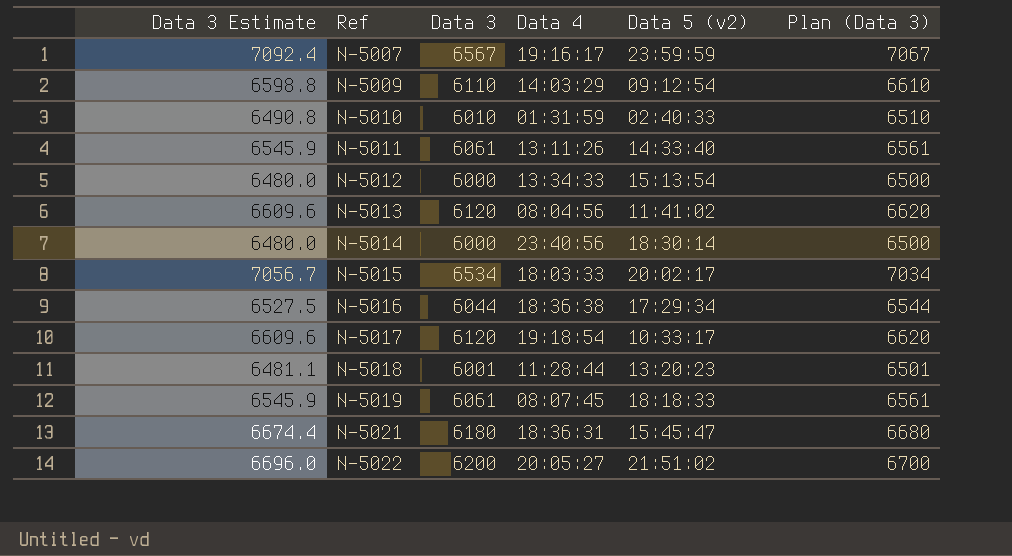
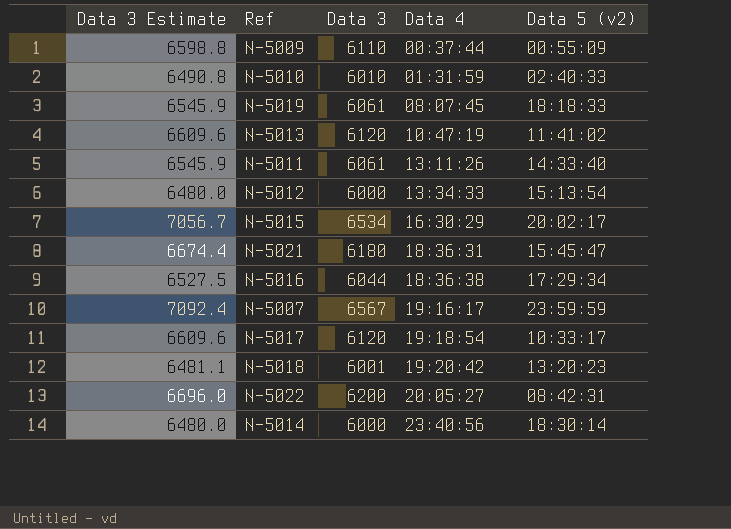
row order: Ref ascending -> Data 4 ascending
column Plan (Data 3) | formula: [Data 3] + 500 -> none
N-5009 | Data 4: 14:03:29 -> 00:37:44
N-5009 | Data 5 (v2): 09:12:54 -> 00:55:09
N-5013 | Data 4: 08:04:56 -> 10:47:19
N-5015 | Data 4: 18:03:33 -> 16:30:29
N-5018 | Data 4: 11:28:44 -> 19:20:42
N-5022 | Data 5 (v2): 21:51:02 -> 08:42:31

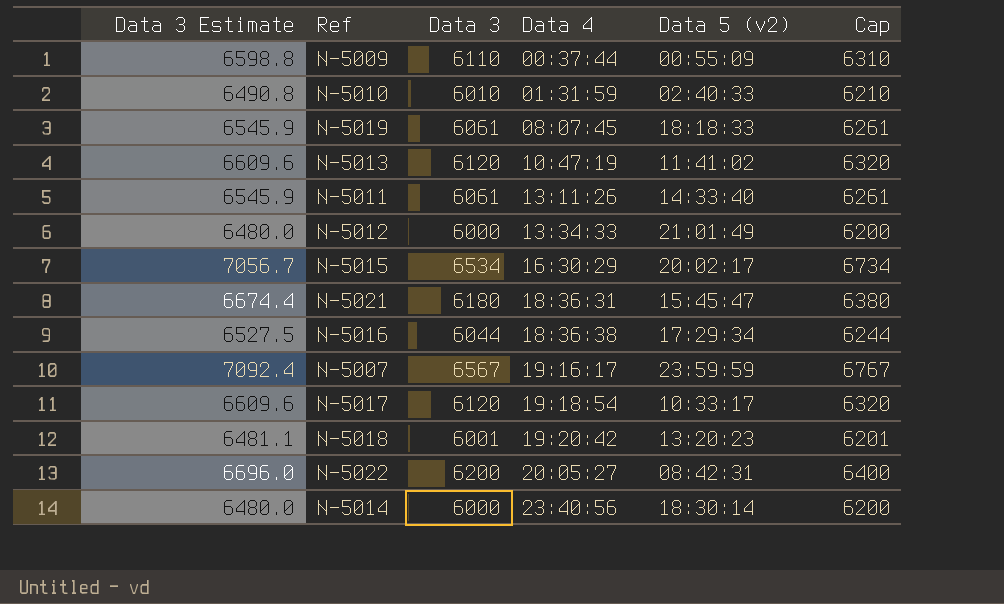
column Cap | formula: none -> [Data 3] + 200
N-5012 | Data 5 (v2): 15:13:54 -> 21:01:49

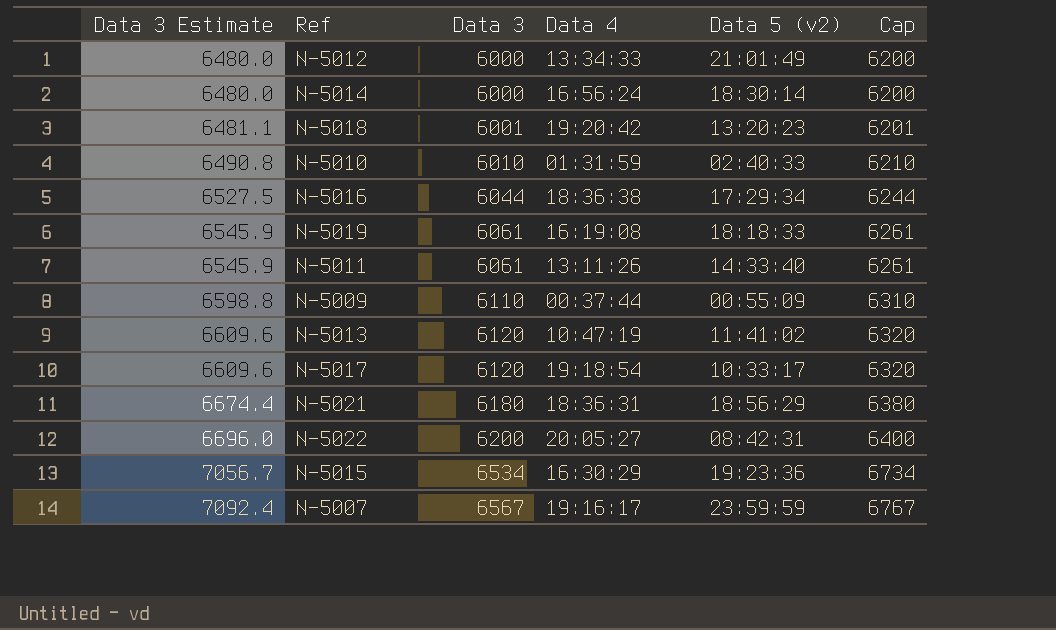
row order: Data 4 ascending -> Data 3 Estimate ascending
N-5014 | Data 4: 23:40:56 -> 16:56:24
N-5019 | Data 4: 08:07:45 -> 16:19:08
N-5021 | Data 5 (v2): 15:45:47 -> 18:56:29
N-5015 | Data 5 (v2): 20:02:17 -> 19:23:36

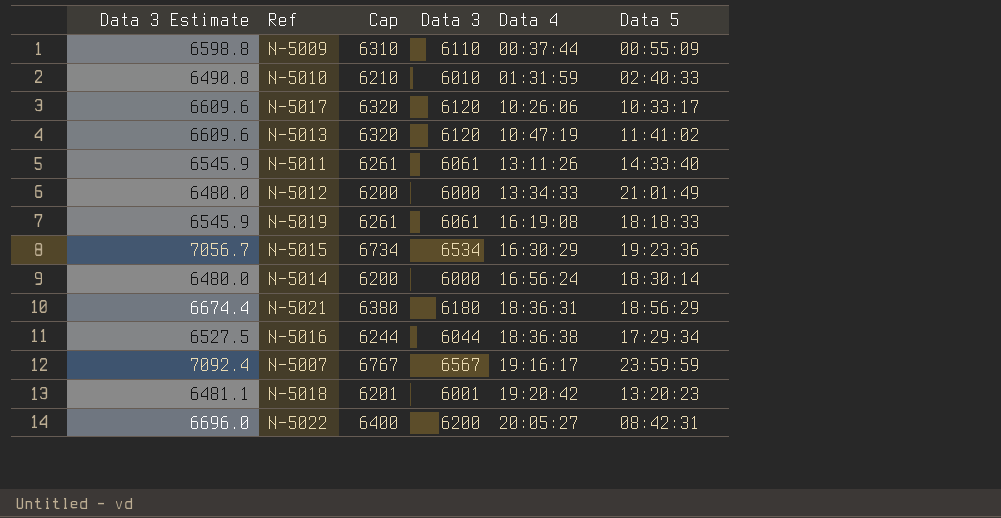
row order: Data 3 Estimate ascending -> Data 4 ascending
column Cap | position: 6 -> 3
column name: Data 5 (v2) -> Data 5
N-5017 | Data 4: 19:18:54 -> 10:26:06

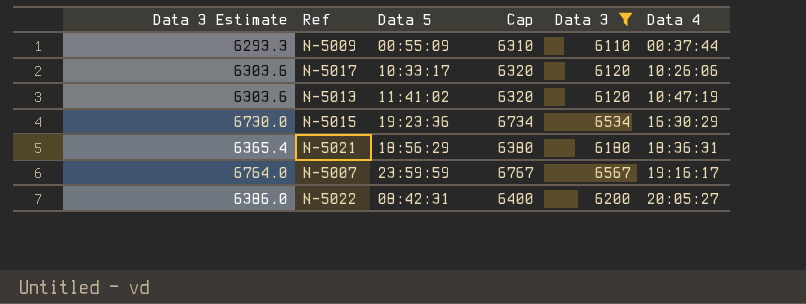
filter: none -> Data 3 >= 6110
column Data 3 Estimate | formula: [Data 3] * 1.08 -> [Data 3] * 1.03
column Data 5 | position: 6 -> 3

